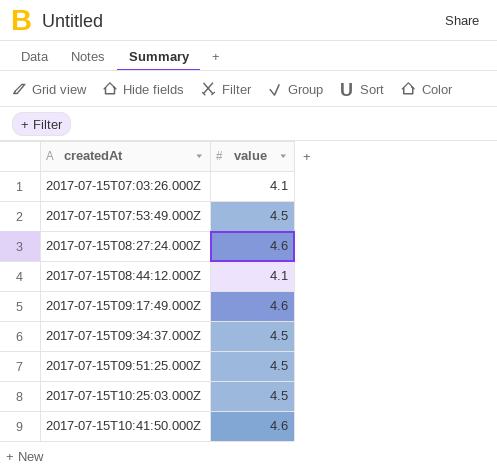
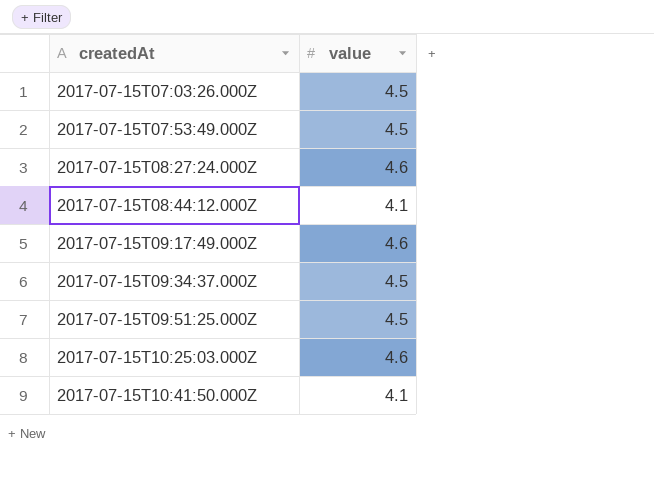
2017-07-15T07:03:26.000Z | value: 4.1 -> 4.5
2017-07-15T10:25:03.000Z | value: 4.5 -> 4.6
2017-07-15T10:41:50.000Z | value: 4.6 -> 4.1

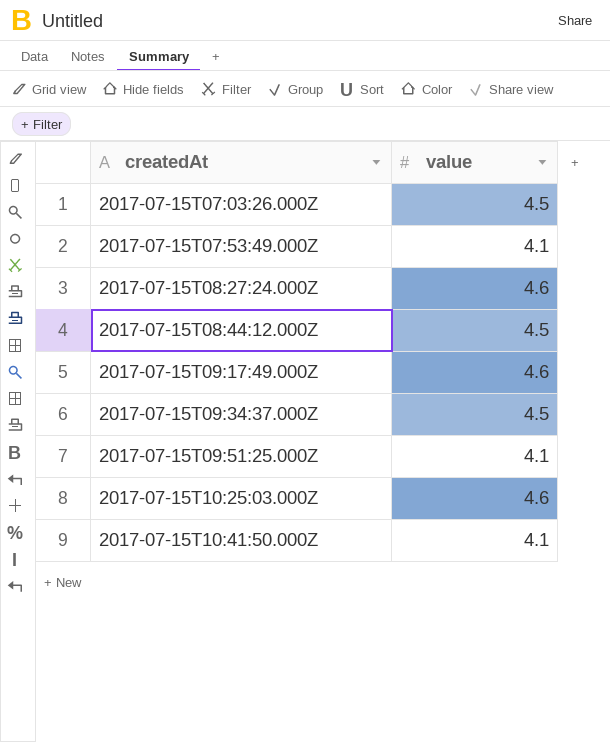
2017-07-15T07:53:49.000Z | value: 4.5 -> 4.1
2017-07-15T08:44:12.000Z | value: 4.1 -> 4.5
2017-07-15T09:51:25.000Z | value: 4.5 -> 4.1

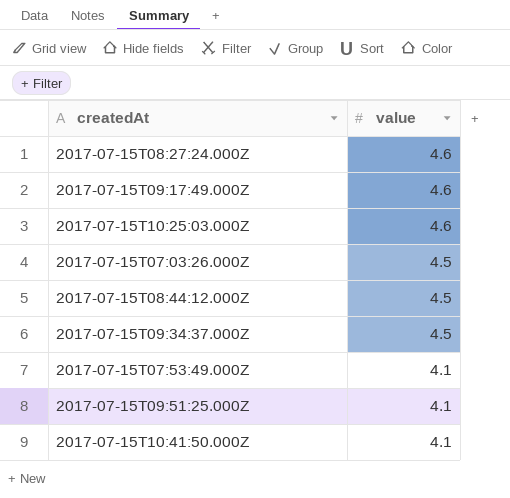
row order: createdAt ascending -> value descending

